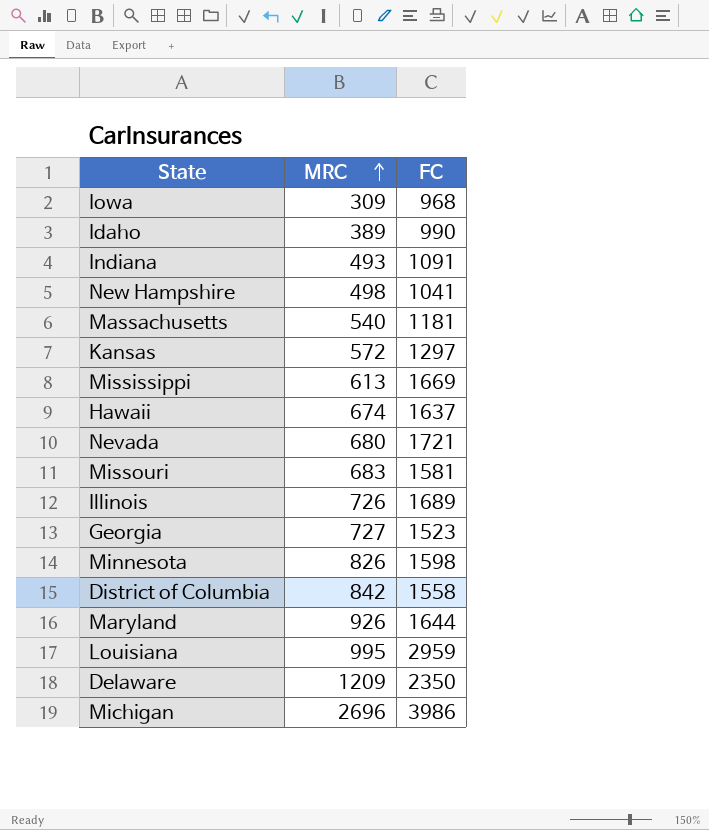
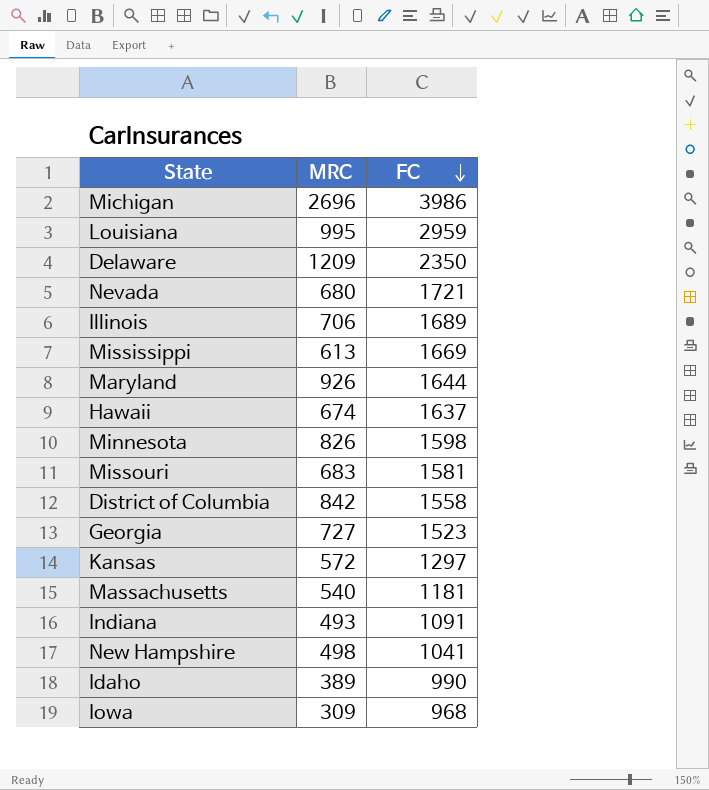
row order: MRC ascending -> FC descending
Illinois | MRC: 726 -> 706

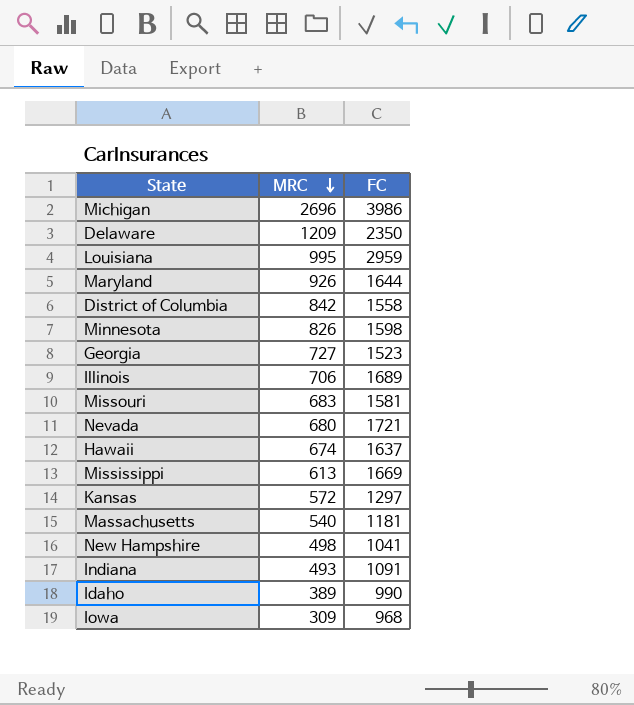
row order: FC descending -> MRC descending

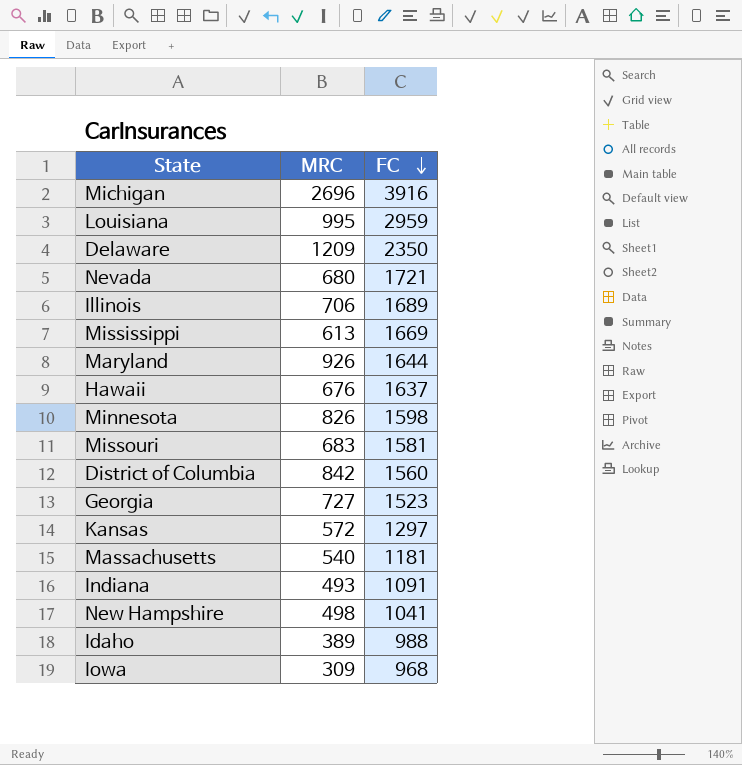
row order: MRC descending -> FC descending
Michigan | FC: 3986 -> 3916
Hawaii | MRC: 674 -> 676
District of Columbia | FC: 1558 -> 1560
Idaho | FC: 990 -> 988

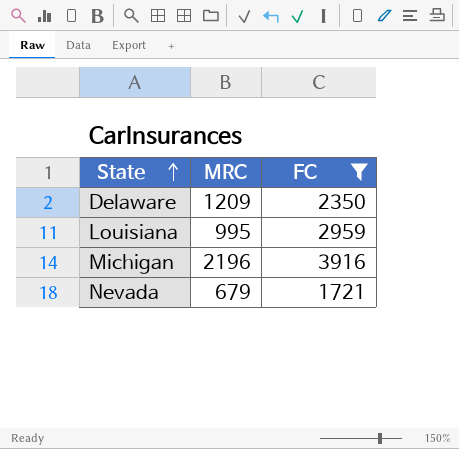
filter: none -> FC >= 1721
row order: FC descending -> State ascending
Michigan | MRC: 2696 -> 2196
Nevada | MRC: 680 -> 679

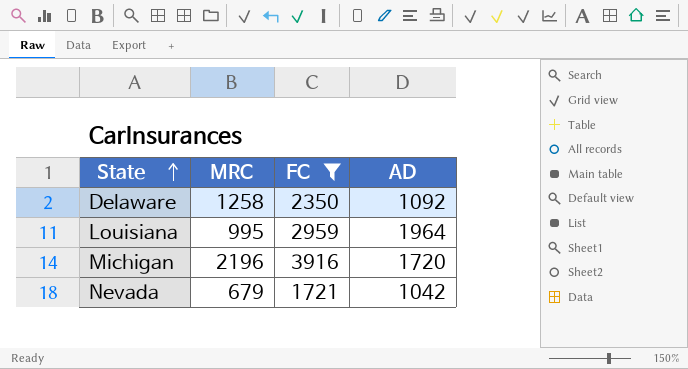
column AD | formula: none -> [FC] - [MRC]
Delaware | MRC: 1209 -> 1258

